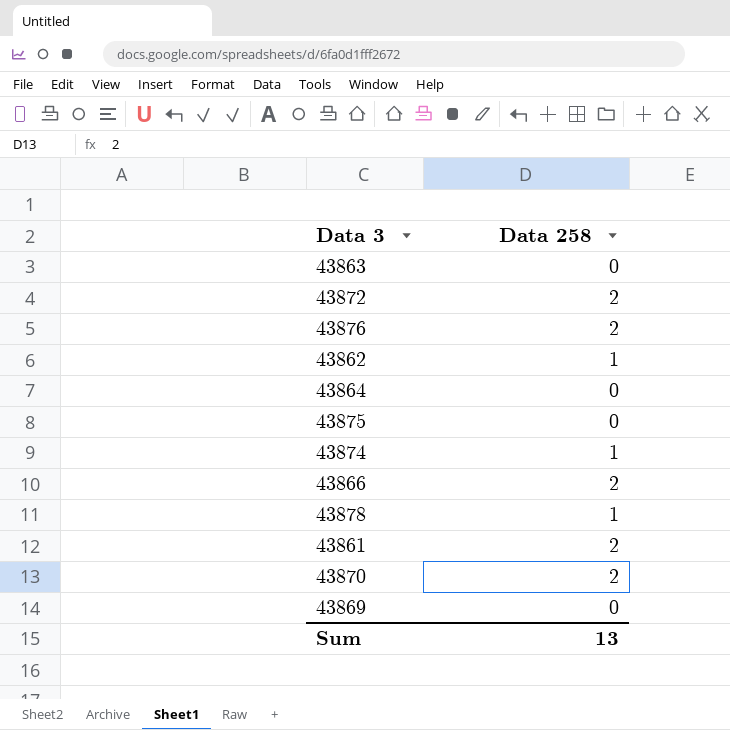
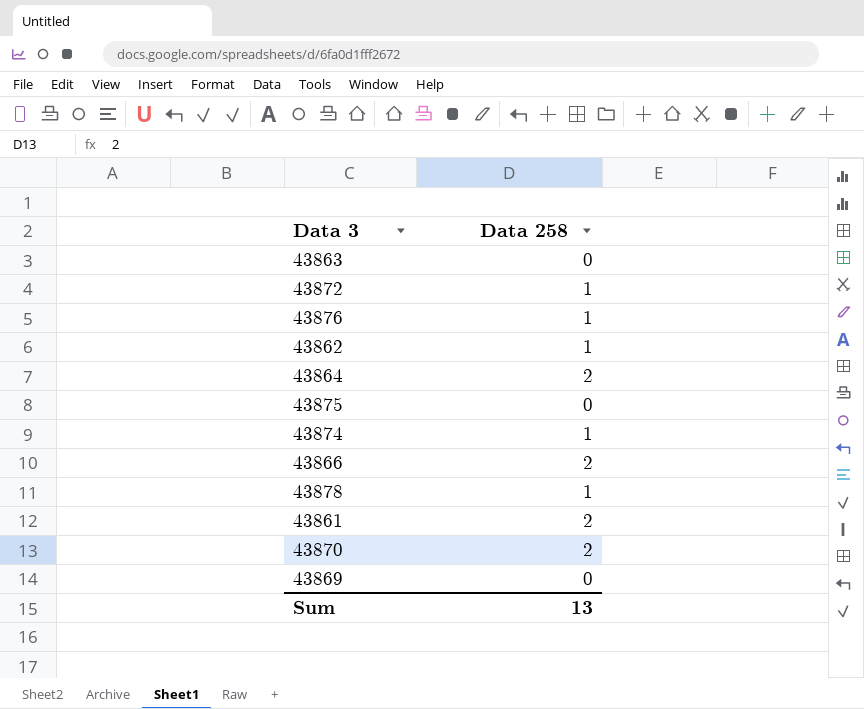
43872 | Data 258: 2 -> 1
43876 | Data 258: 2 -> 1
43864 | Data 258: 0 -> 2

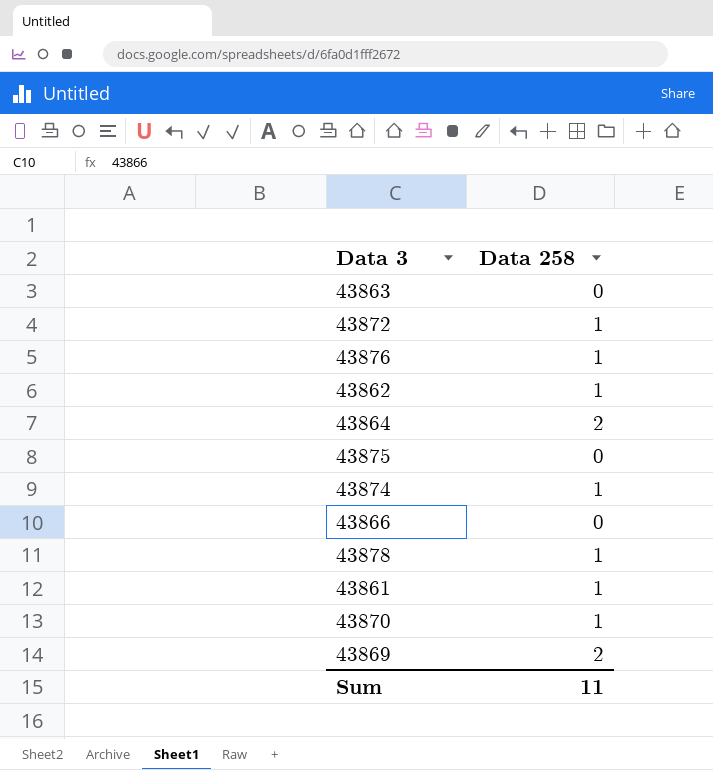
43866 | Data 258: 2 -> 0
43861 | Data 258: 2 -> 1
43870 | Data 258: 2 -> 1
43869 | Data 258: 0 -> 2
Sum | Data 258: 13 -> 11

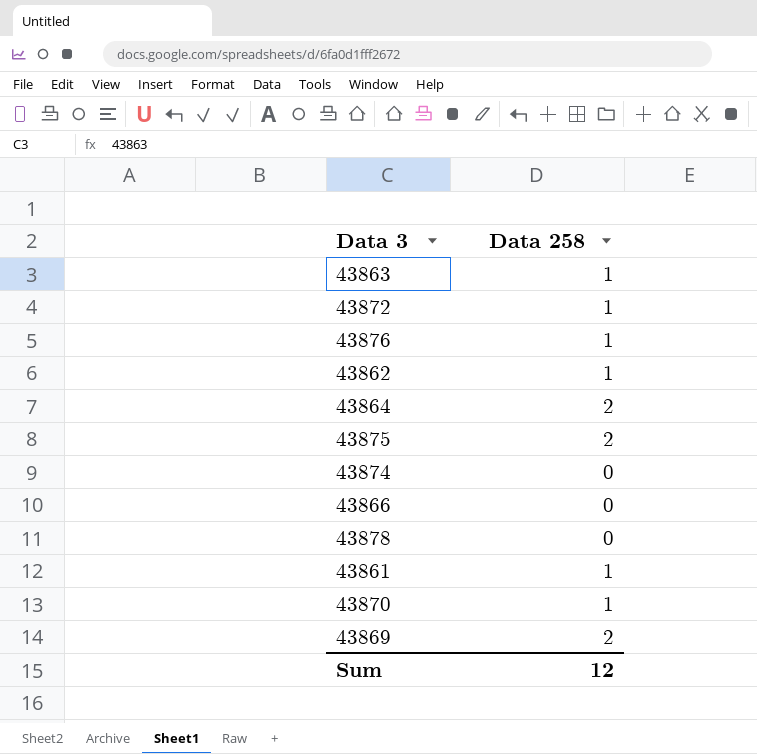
43863 | Data 258: 0 -> 1
43875 | Data 258: 0 -> 2
43874 | Data 258: 1 -> 0
43878 | Data 258: 1 -> 0
Sum | Data 258: 11 -> 12

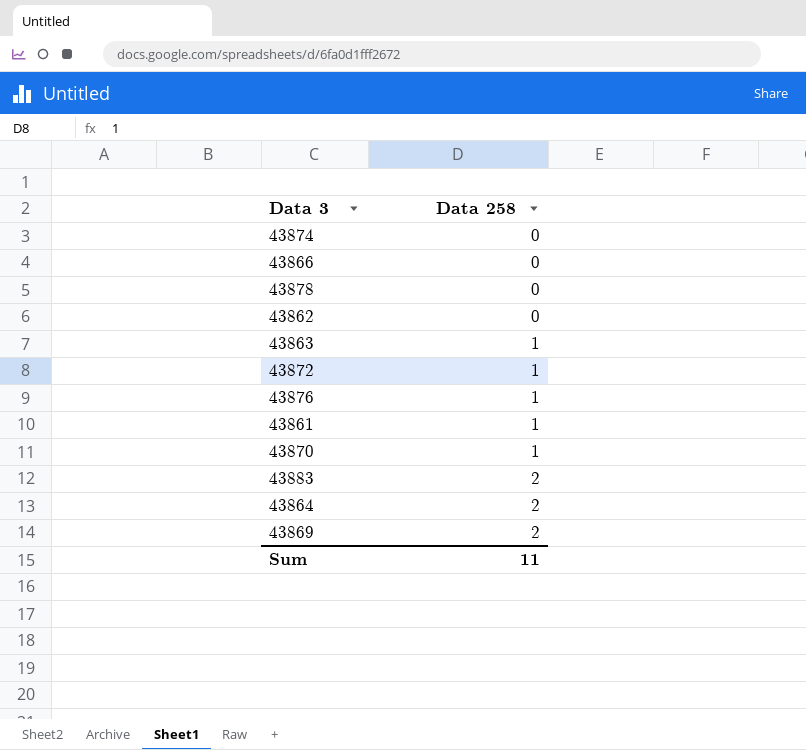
row order: none -> Data 258 ascending
row 43875: 2 -> none
43862 | Data 258: 1 -> 0
row 43883: none -> 2
Sum | Data 258: 12 -> 11

